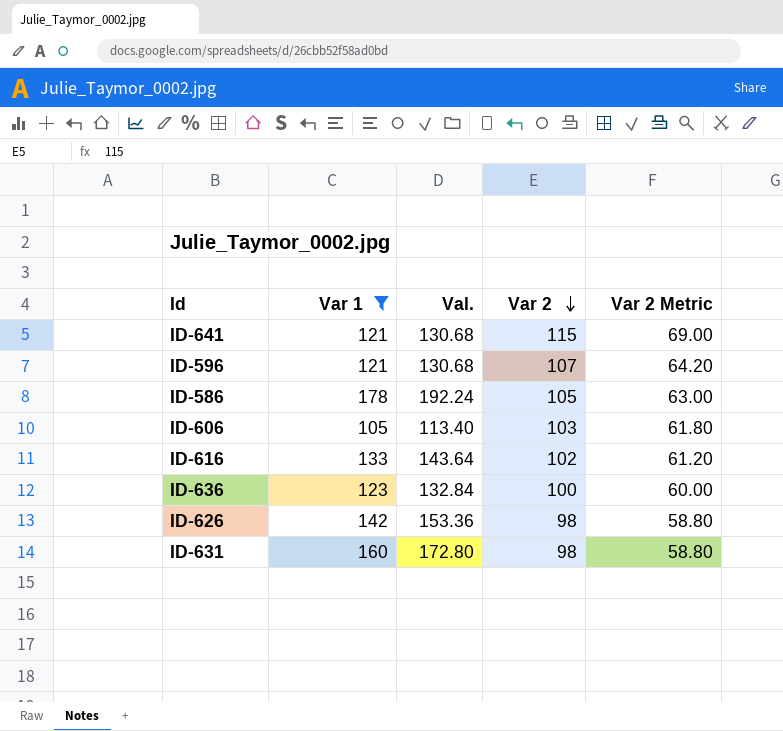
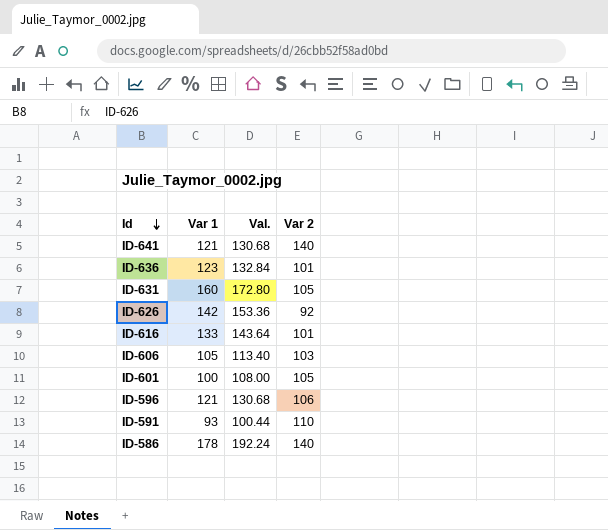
filter: Var 1 >= 105 -> none
row order: Var 2 descending -> Id descending
column Var 2 Metric | formula: [Var 2] * 0.6 -> none
ID-641 | Var 2: 115 -> 140
ID-636 | Var 2: 100 -> 101
ID-631 | Var 2: 98 -> 105
ID-626 | Var 2: 98 -> 92
ID-616 | Var 2: 102 -> 101
ID-596 | Var 2: 107 -> 106
ID-586 | Var 2: 105 -> 140

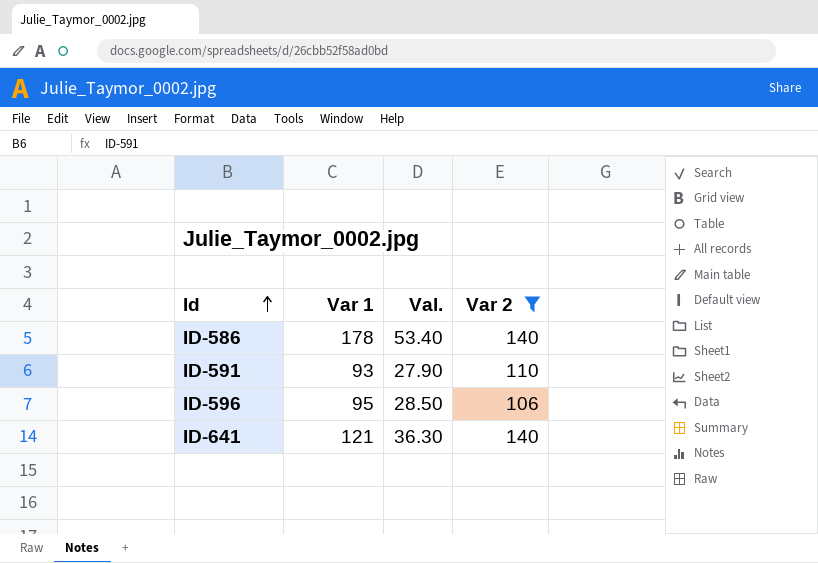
filter: none -> Var 2 >= 106
row order: Id descending -> Id ascending
column Val. | formula: [Var 1] * 1.08 -> [Var 1] * 0.3
ID-596 | Var 1: 121 -> 95

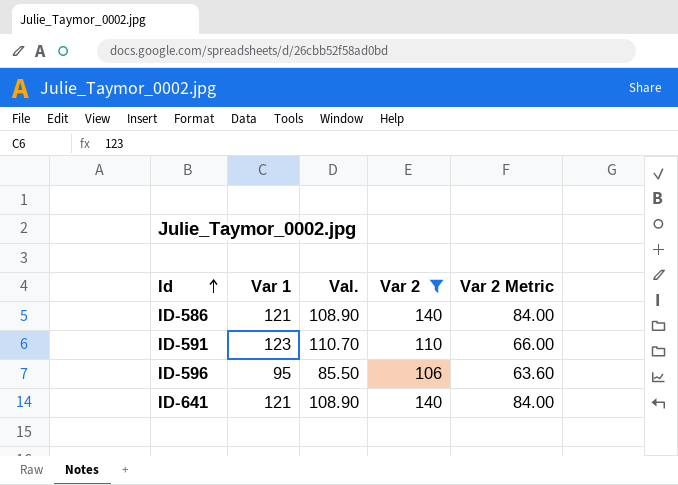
column Val. | formula: [Var 1] * 0.3 -> [Var 1] * 0.9
column Var 2 Metric | formula: none -> [Var 2] * 0.6
ID-586 | Var 1: 178 -> 121
ID-591 | Var 1: 93 -> 123

